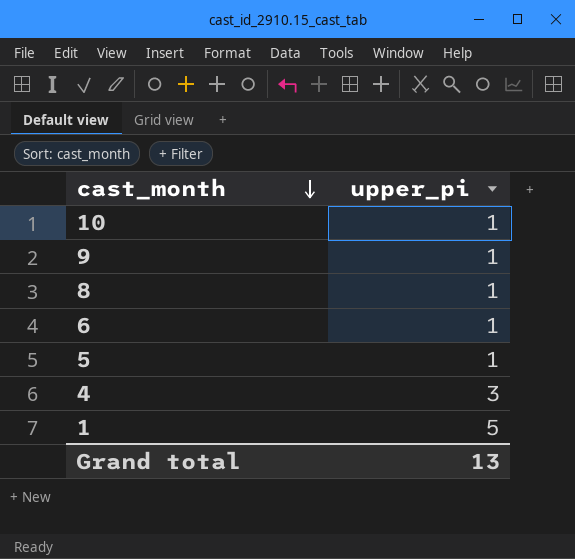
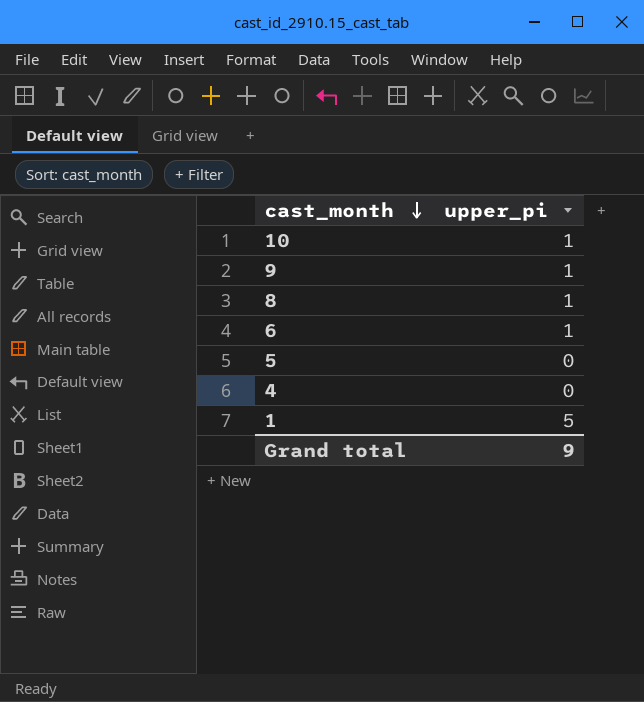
5 | upper_pi: 1 -> 0
4 | upper_pi: 3 -> 0
Grand total | upper_pi: 13 -> 9

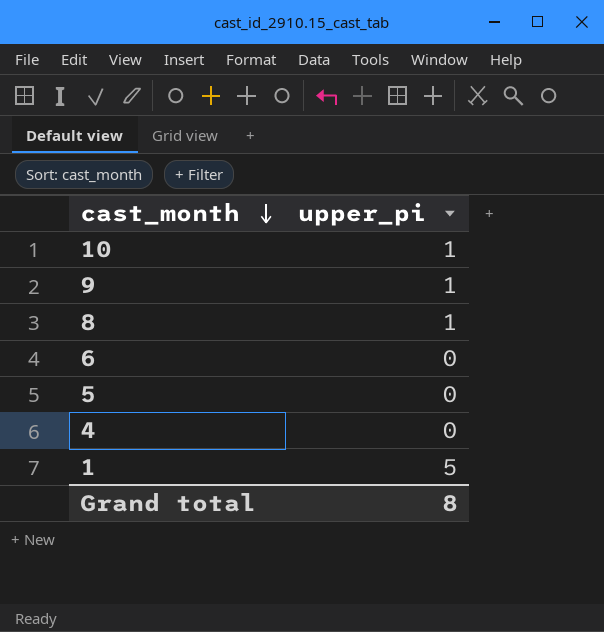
6 | upper_pi: 1 -> 0
Grand total | upper_pi: 9 -> 8

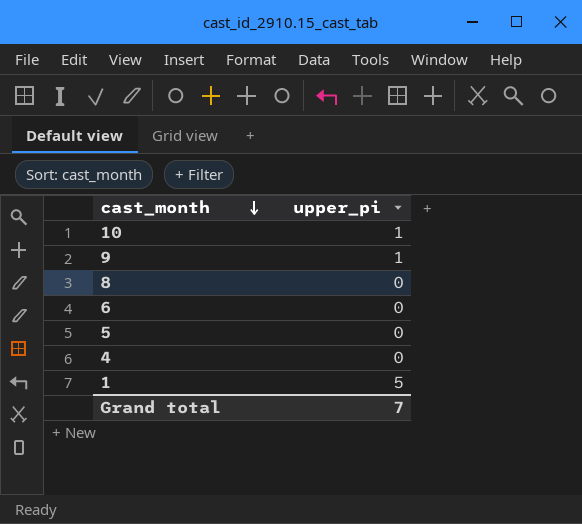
8 | upper_pi: 1 -> 0
Grand total | upper_pi: 8 -> 7

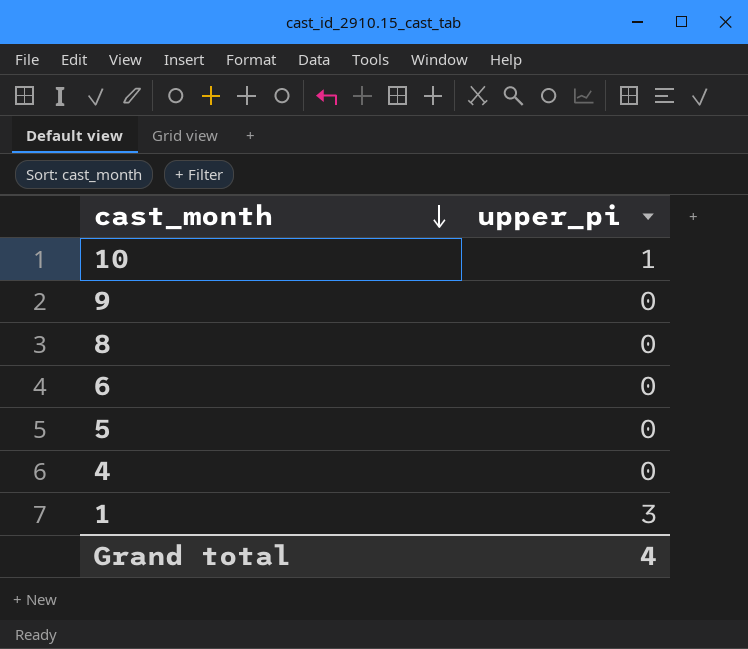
9 | upper_pi: 1 -> 0
1 | upper_pi: 5 -> 3
Grand total | upper_pi: 7 -> 4

